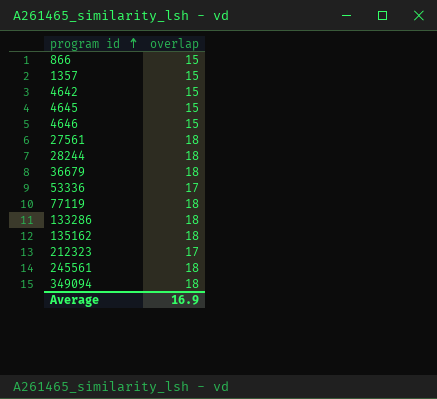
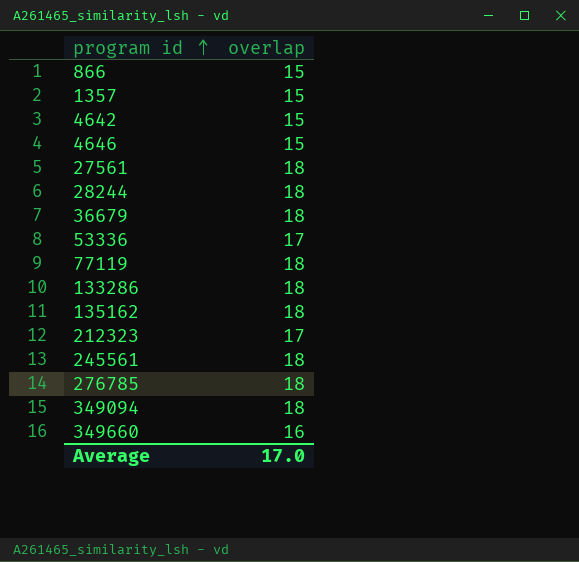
row 4645: 15 -> none
row 276785: none -> 18
row 349660: none -> 16
Average | overlap: 16.9 -> 17.0

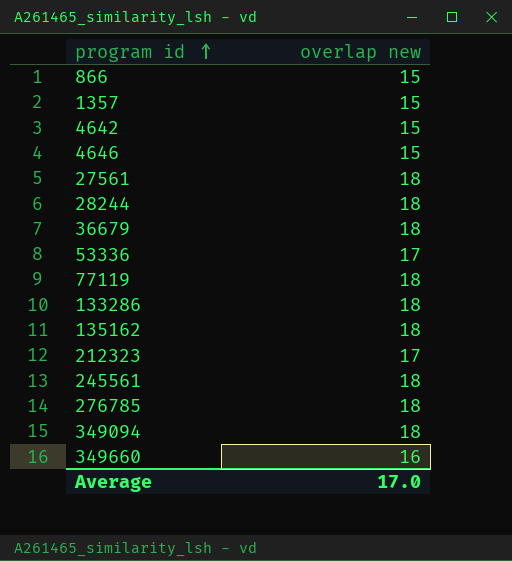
column name: overlap -> overlap new

